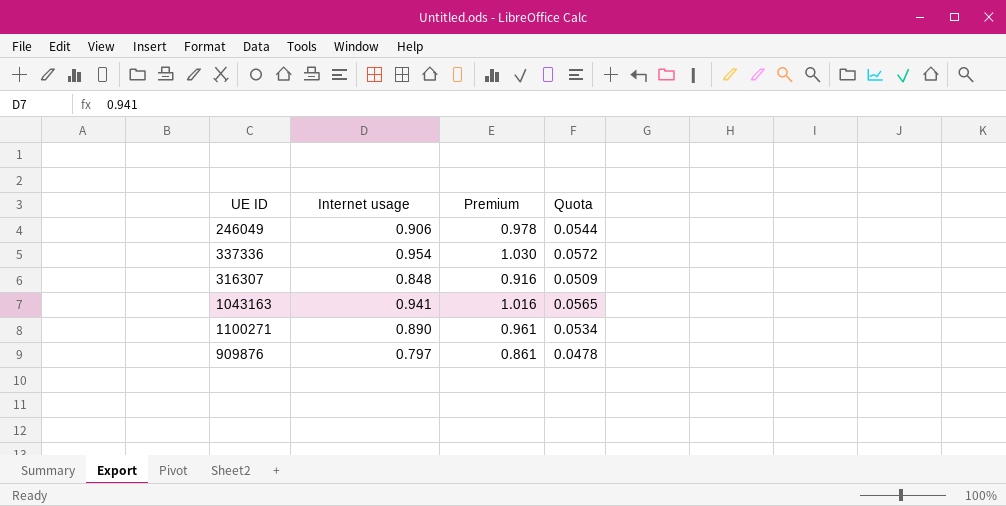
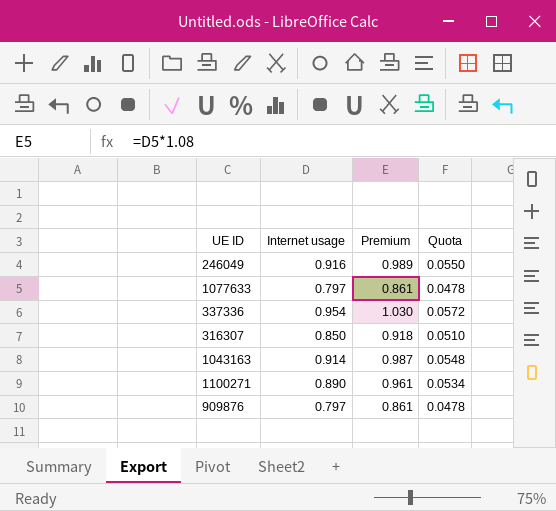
246049 | Internet usage: 0.906 -> 0.916
246049 | Premium: 0.978 -> 0.989
246049 | Quota: 0.0544 -> 0.0550
row 1077633: none -> 0.797 | 0.861 | 0.0478
316307 | Internet usage: 0.848 -> 0.850
316307 | Premium: 0.916 -> 0.918
316307 | Quota: 0.0509 -> 0.0510
1043163 | Internet usage: 0.941 -> 0.914
1043163 | Premium: 1.016 -> 0.987
1043163 | Quota: 0.0565 -> 0.0548

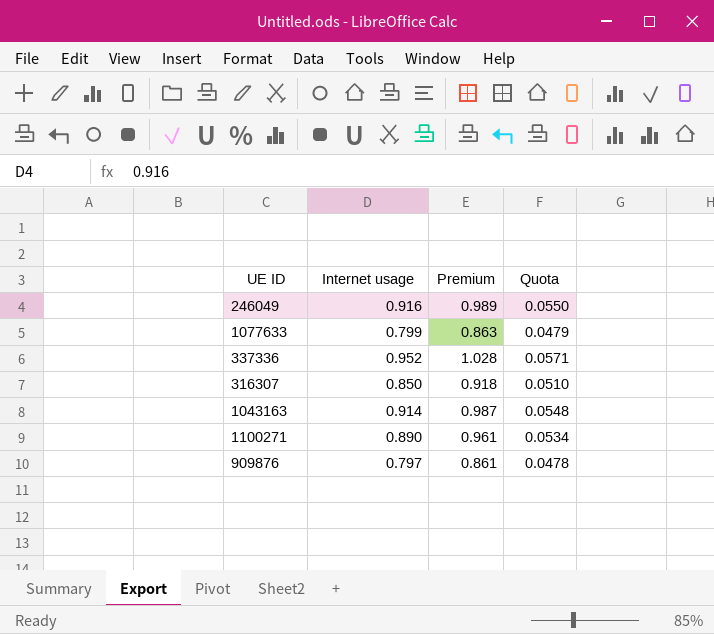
1077633 | Internet usage: 0.797 -> 0.799
1077633 | Premium: 0.861 -> 0.863
1077633 | Quota: 0.0478 -> 0.0479
337336 | Internet usage: 0.954 -> 0.952
337336 | Premium: 1.030 -> 1.028
337336 | Quota: 0.0572 -> 0.0571

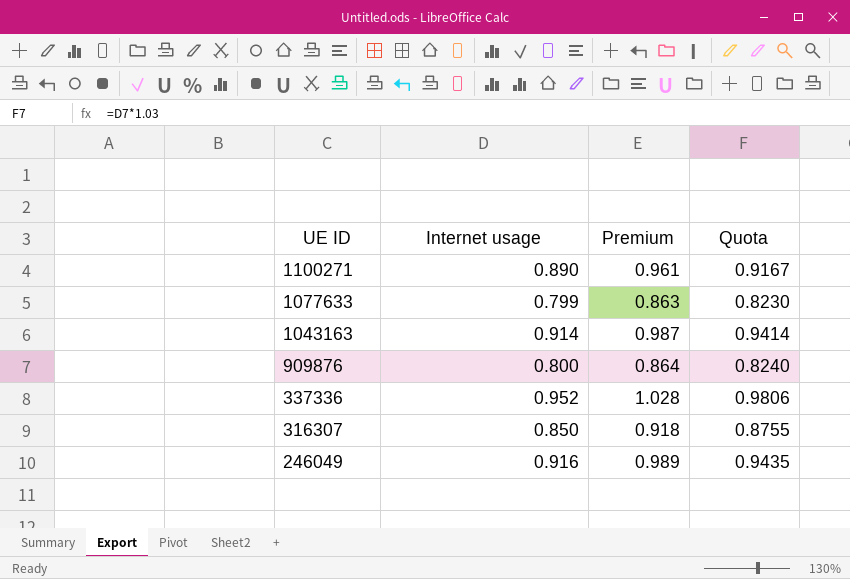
row order: none -> UE ID descending
column Quota | formula: [Internet usage] * 0.06 -> [Internet usage] * 1.03
909876 | Internet usage: 0.797 -> 0.800
909876 | Premium: 0.861 -> 0.864

